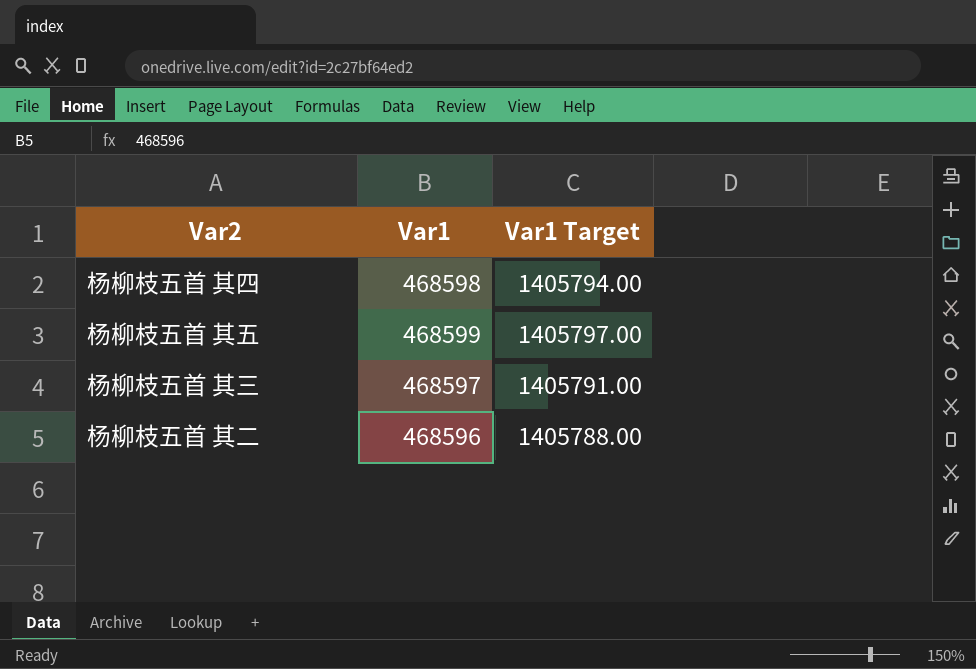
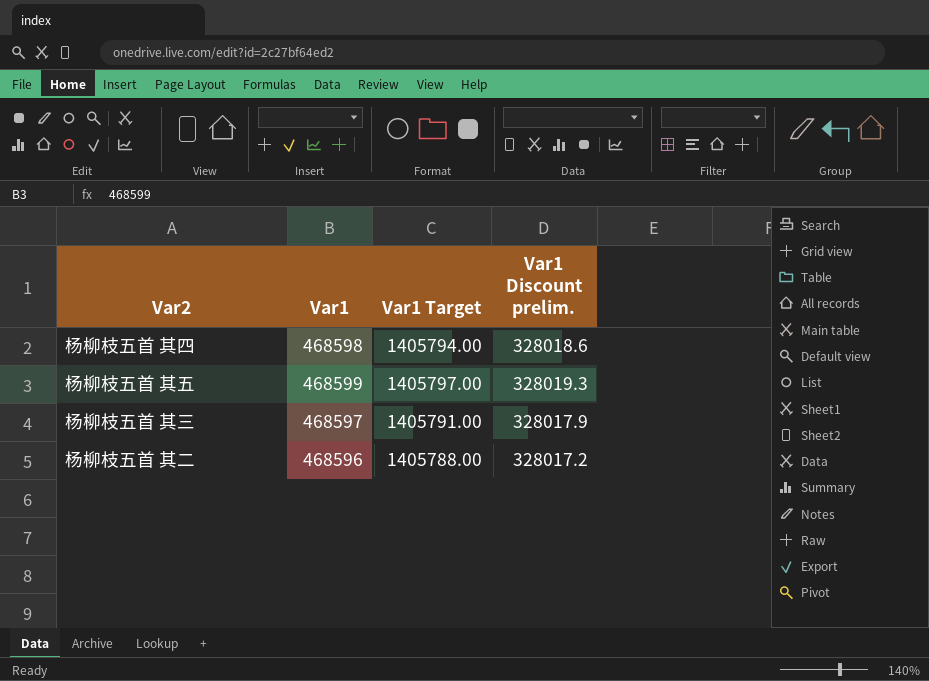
column Var1 Discount prelim. | formula: none -> [Var1] * 0.7

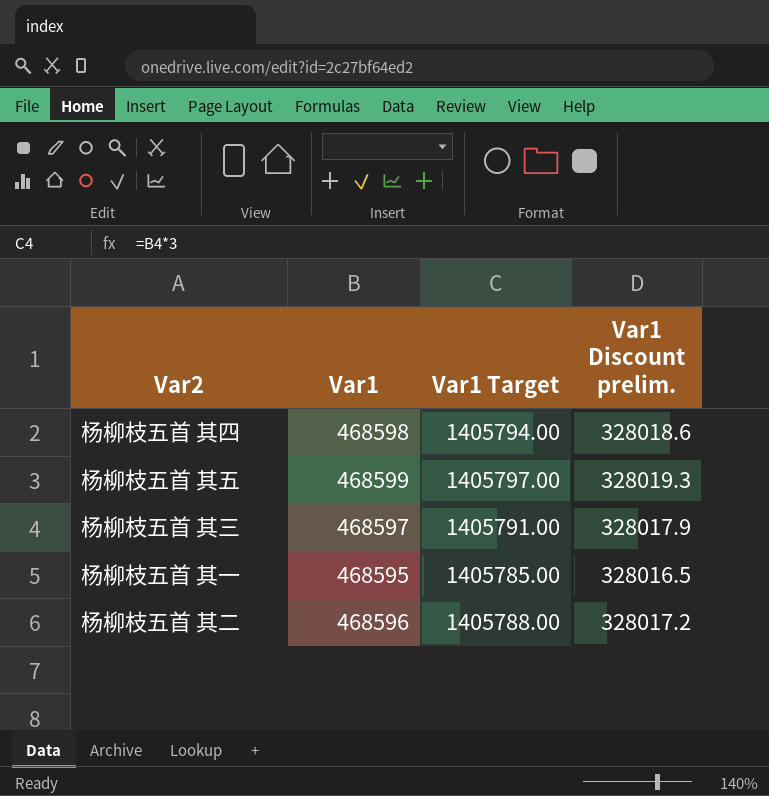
row 杨柳枝五首 其一: none -> 468595 | 1405785.00 | 328016.5

